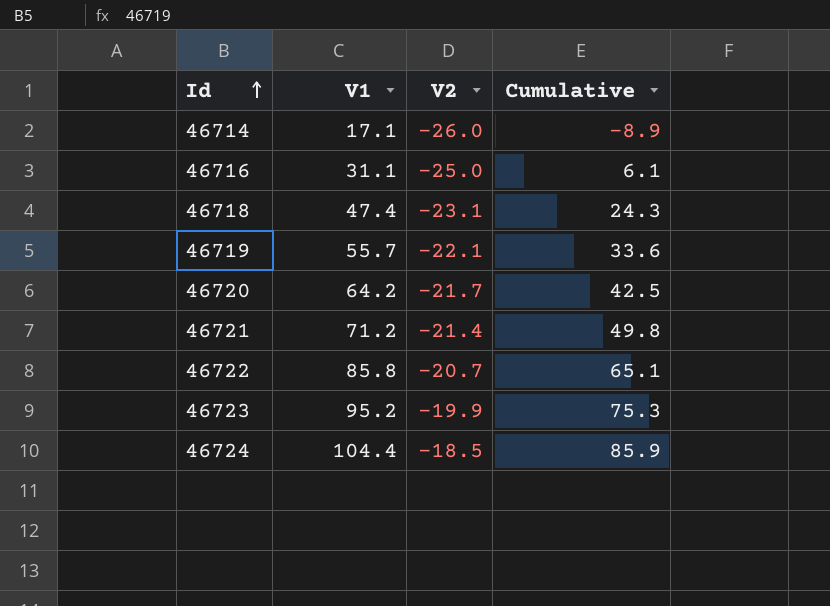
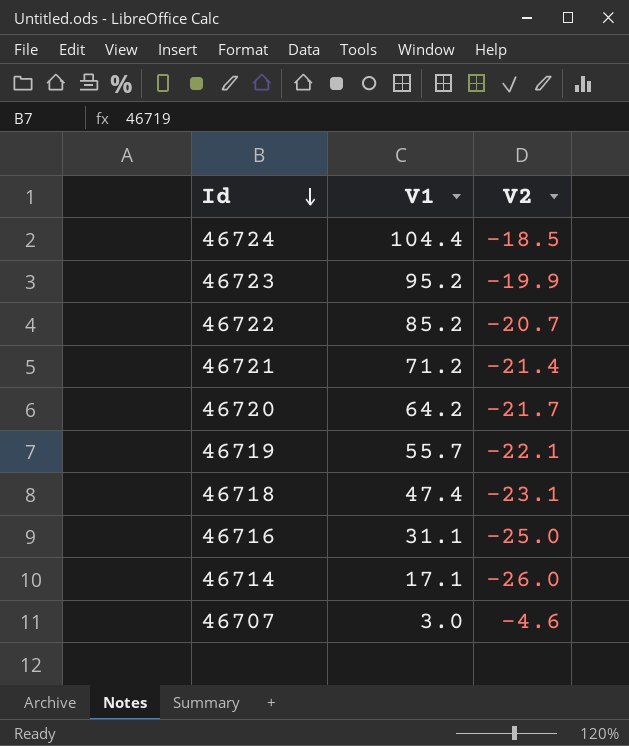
row order: Id ascending -> Id descending
column Cumulative | formula: [V1] + [V2] -> none
46722 | V1: 85.8 -> 85.2
row 46707: none -> 3.0 | -4.6

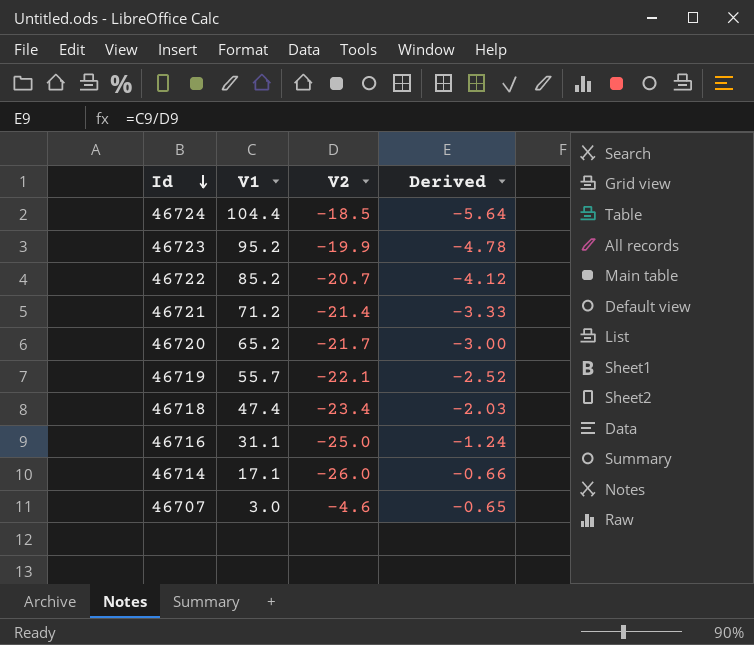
column Derived | formula: none -> [V1] / [V2]
46720 | V1: 64.2 -> 65.2
46718 | V2: -23.1 -> -23.4

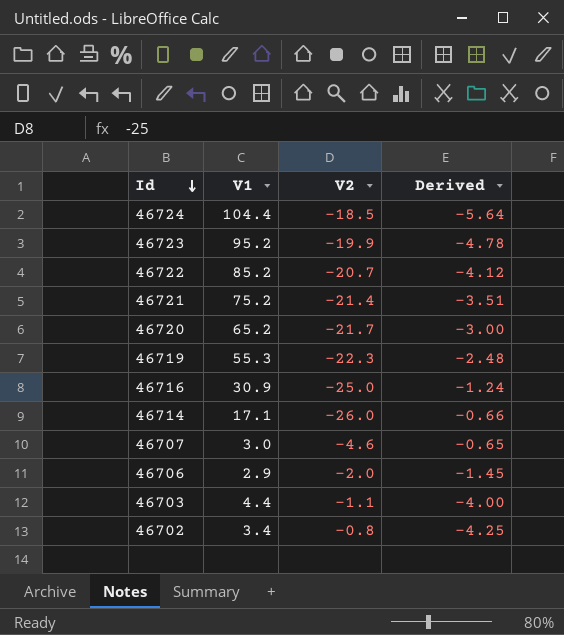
row 46718: 47.4 | -23.4 | -2.03 -> none
46721 | V1: 71.2 -> 75.2
46721 | Derived: -3.33 -> -3.51
46719 | V1: 55.7 -> 55.3
46719 | V2: -22.1 -> -22.3
46719 | Derived: -2.52 -> -2.48
46716 | V1: 31.1 -> 30.9
row 46706: none -> 2.9 | -2.0 | -1.45
row 46703: none -> 4.4 | -1.1 | -4.00
row 46702: none -> 3.4 | -0.8 | -4.25

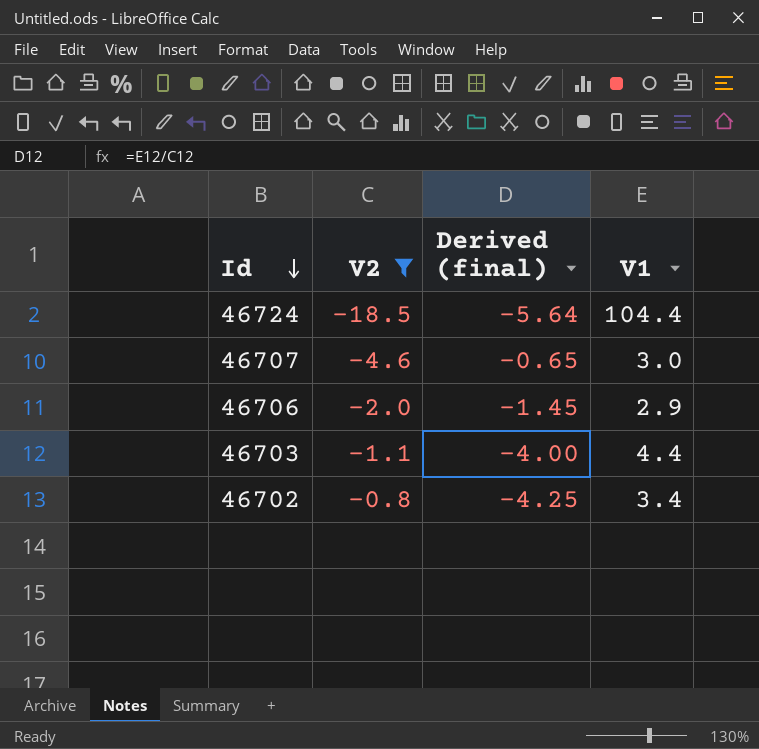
filter: none -> V2 >= -18.5
column name: Derived -> Derived (final)
column V1 | position: 2 -> 4

